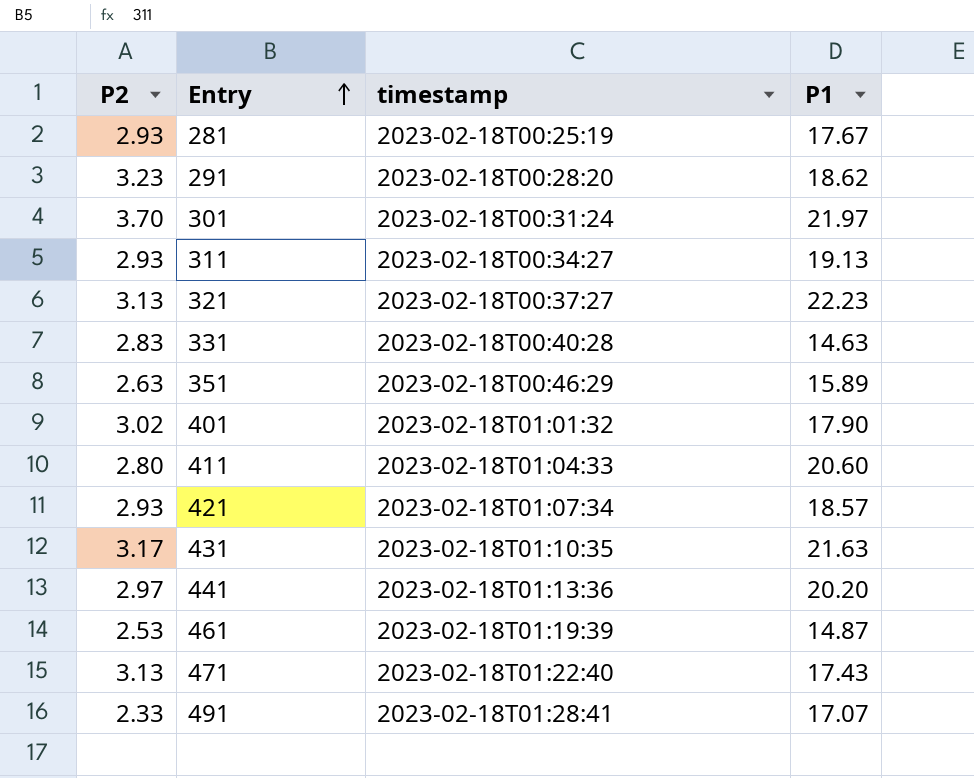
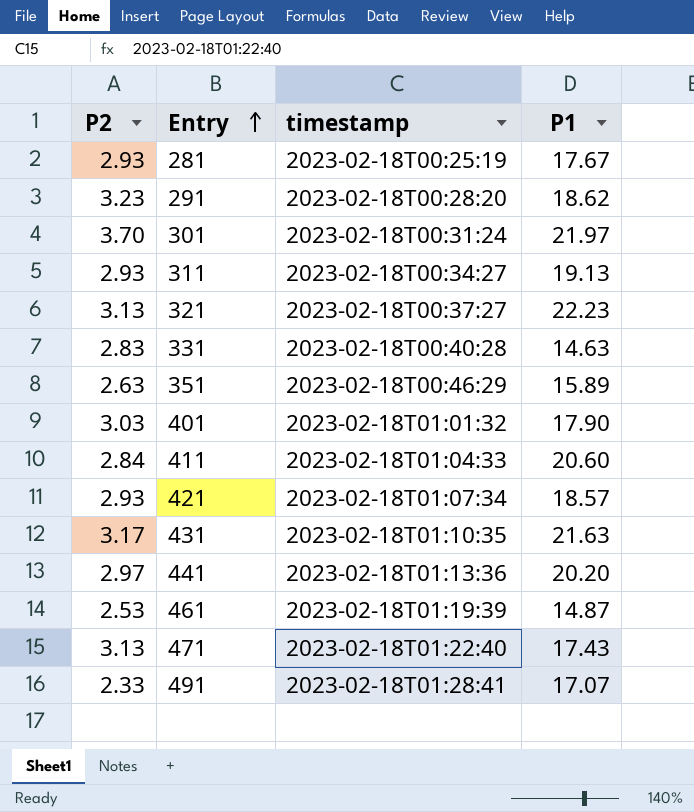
401 | P2: 3.02 -> 3.03
411 | P2: 2.80 -> 2.84

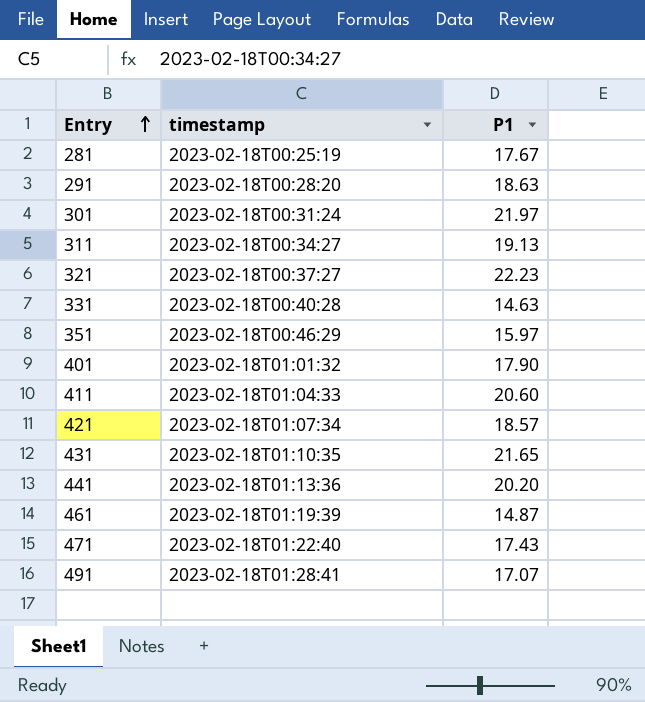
column P2 | position: 1 -> none
291 | P1: 18.62 -> 18.63
351 | P1: 15.89 -> 15.97
431 | P1: 21.63 -> 21.65

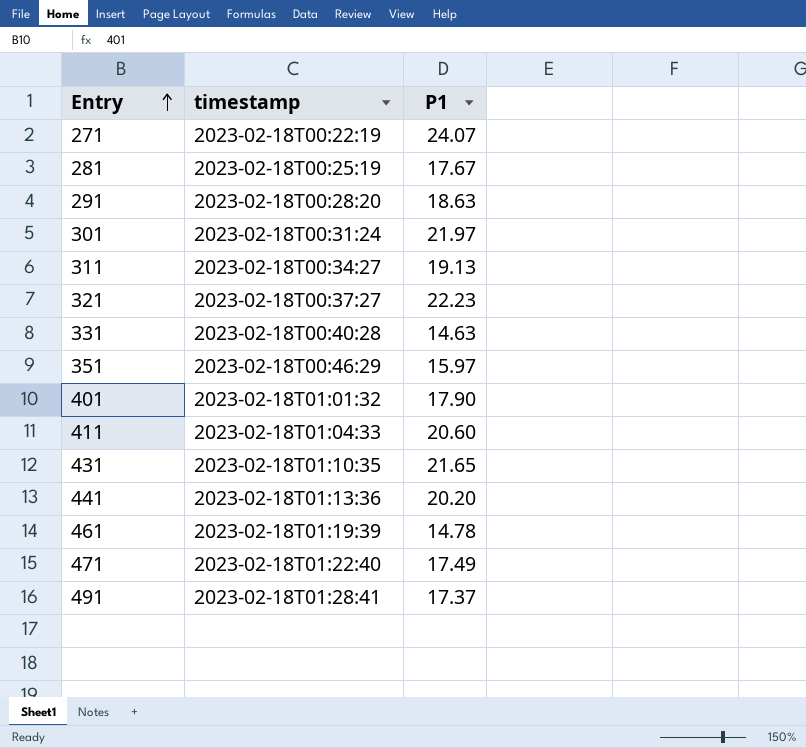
row 421: 2023-02-18T01:07:34 | 18.57 -> none
row 271: none -> 2023-02-18T00:22:19 | 24.07
461 | P1: 14.87 -> 14.78
471 | P1: 17.43 -> 17.49
491 | P1: 17.07 -> 17.37

